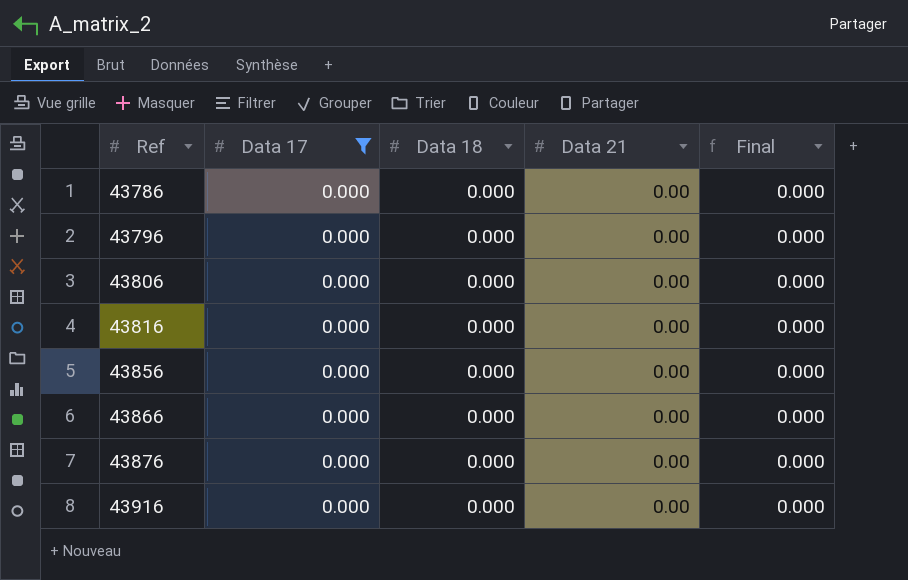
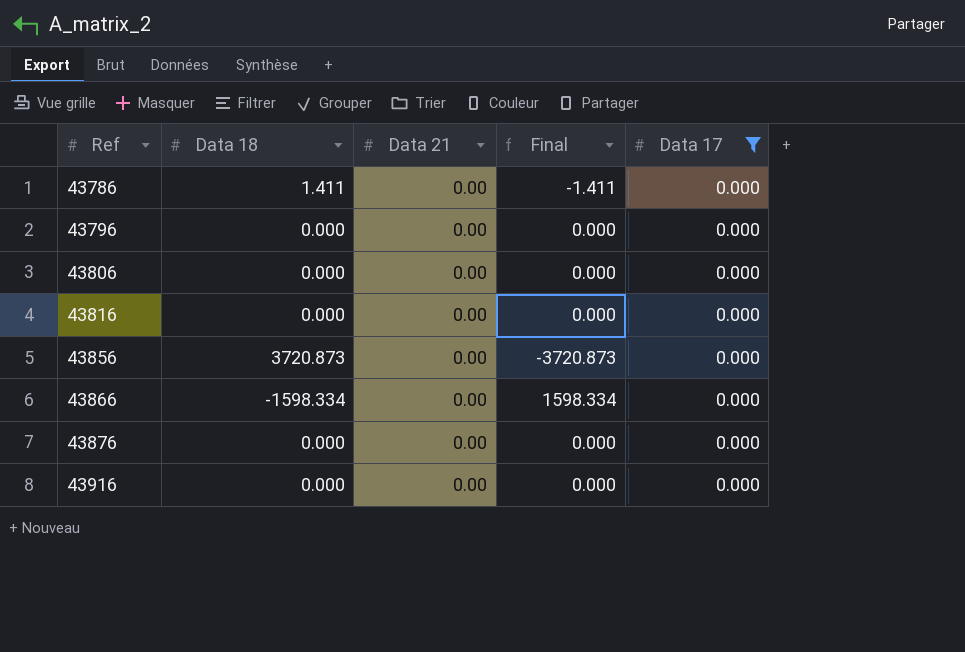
column Data 17 | position: 2 -> 5
43786 | Data 18: 0.000 -> 1.411
43786 | Final: 0.000 -> -1.411
43856 | Data 18: 0.000 -> 3720.873
43856 | Final: 0.000 -> -3720.873
43866 | Data 18: 0.000 -> -1598.334
43866 | Final: 0.000 -> 1598.334

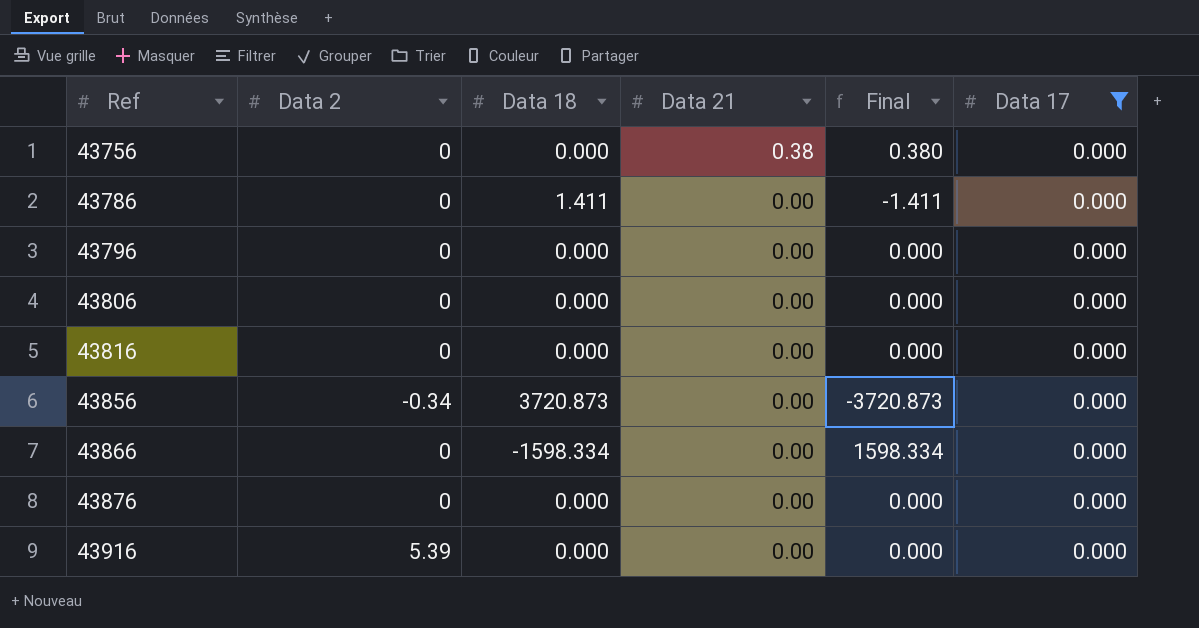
column Data 2 | position: none -> 2
row 43756: none -> 0 | 0.000 | 0.38 | 0.380 | 0.000

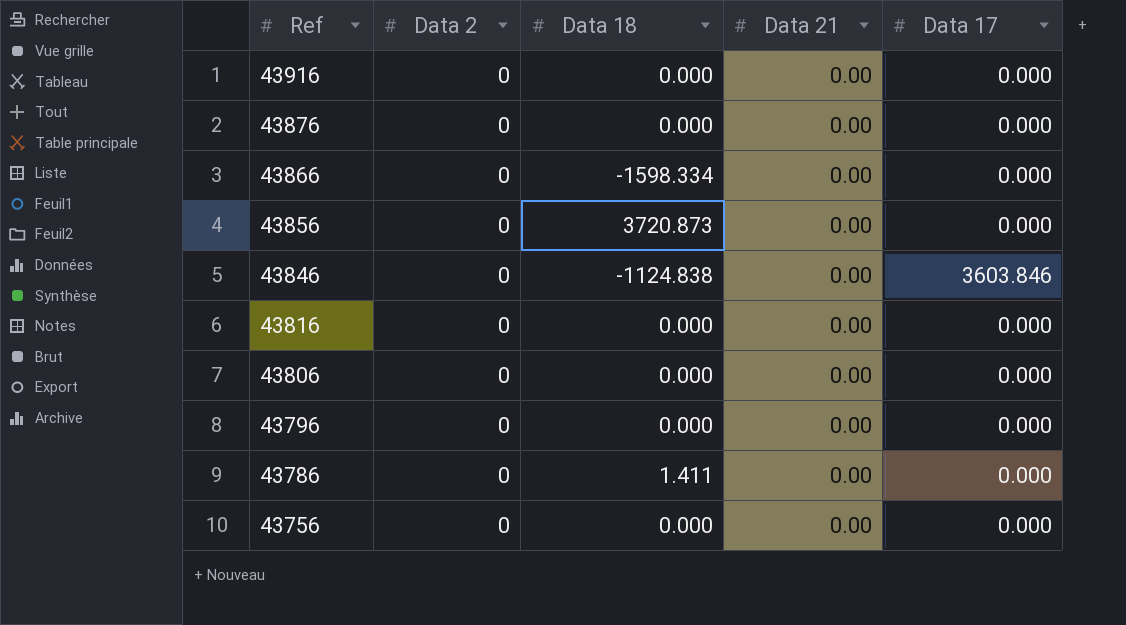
filter: Data 17 = 0.000 -> none
row order: Ref ascending -> Ref descending
column Final | formula: [Data 21] - [Data 18] -> none
43916 | Data 2: 5.39 -> 0
43856 | Data 2: -0.34 -> 0
43756 | Data 21: 0.38 -> 0.00

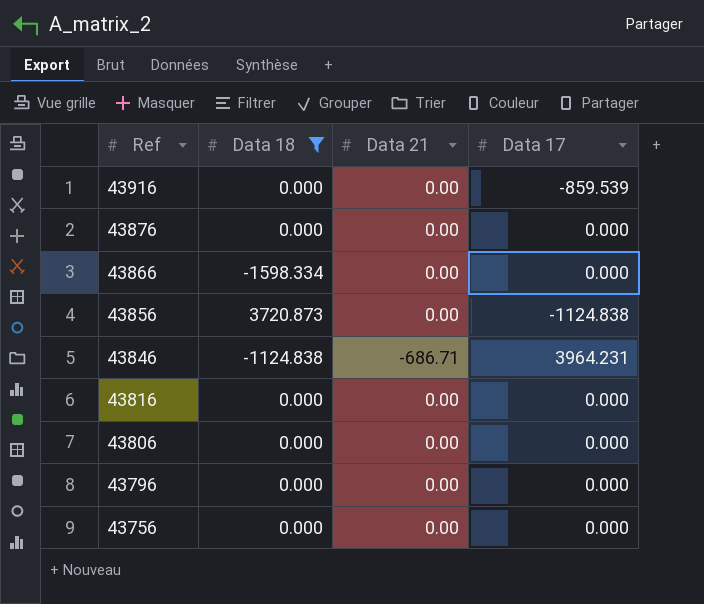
filter: none -> Data 18 != 1.411
column Data 2 | position: 2 -> none
43916 | Data 17: 0.000 -> -859.539
43856 | Data 17: 0.000 -> -1124.838
43846 | Data 21: 0.00 -> -686.71
43846 | Data 17: 3603.846 -> 3964.231

